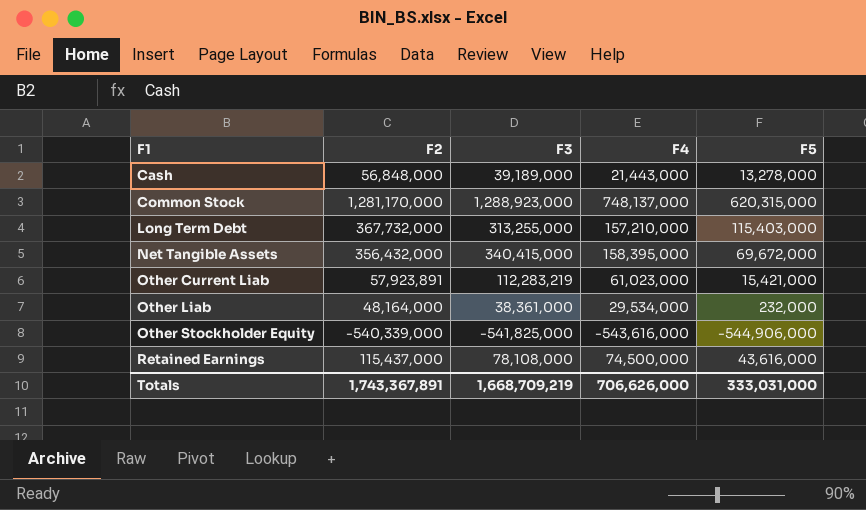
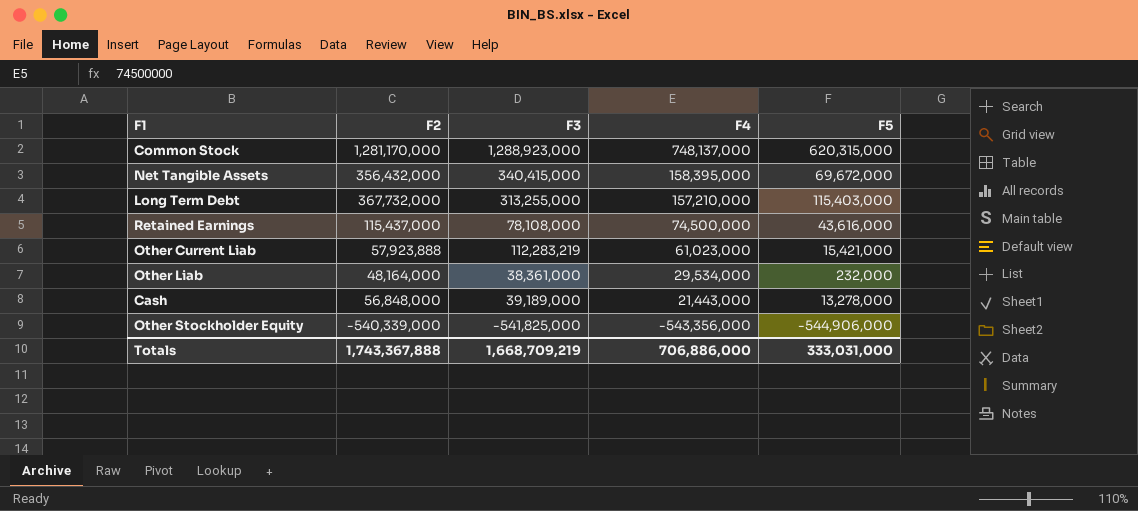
row order: F1 ascending -> F4 descending
Other Current Liab | F2: 57,923,891 -> 57,923,888
Other Stockholder Equity | F4: -543,616,000 -> -543,356,000
Totals | F2: 1,743,367,891 -> 1,743,367,888
Totals | F4: 706,626,000 -> 706,886,000

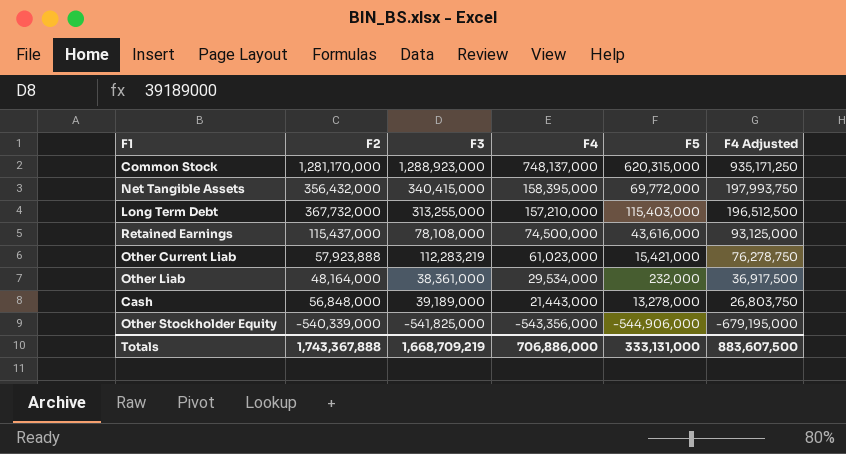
column F4 Adjusted | formula: none -> [F4] * 1.25
Net Tangible Assets | F5: 69,672,000 -> 69,772,000
Totals | F5: 333,031,000 -> 333,131,000

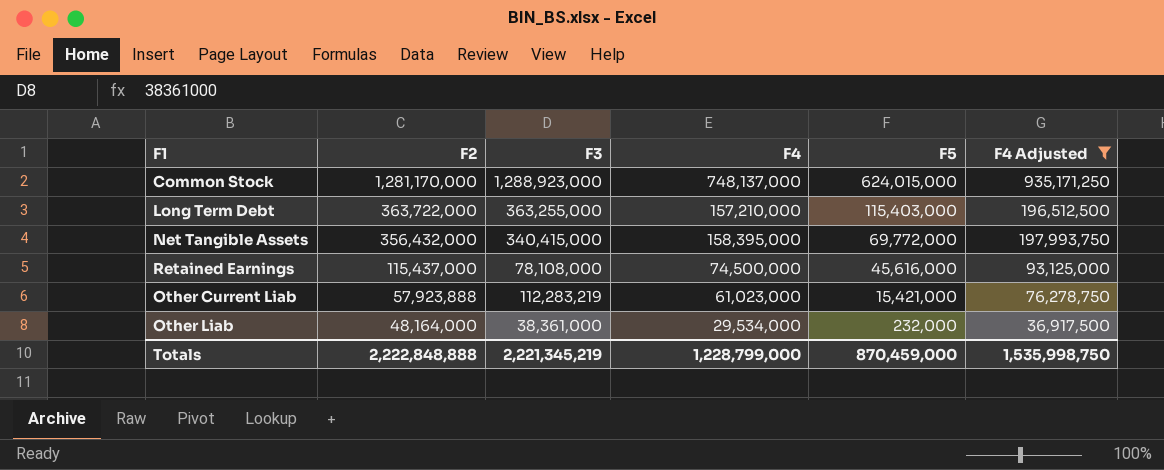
filter: none -> F4 Adjusted >= 36,917,500
row order: F4 descending -> F2 descending
Common Stock | F5: 620,315,000 -> 624,015,000
Long Term Debt | F2: 367,732,000 -> 363,722,000
Long Term Debt | F3: 313,255,000 -> 363,255,000
Retained Earnings | F5: 43,616,000 -> 45,616,000
Totals | F2: 1,743,367,888 -> 2,222,848,888
Totals | F3: 1,668,709,219 -> 2,221,345,219
Totals | F4: 706,886,000 -> 1,228,799,000
Totals | F5: 333,131,000 -> 870,459,000
Totals | F4 Adjusted: 883,607,500 -> 1,535,998,750

